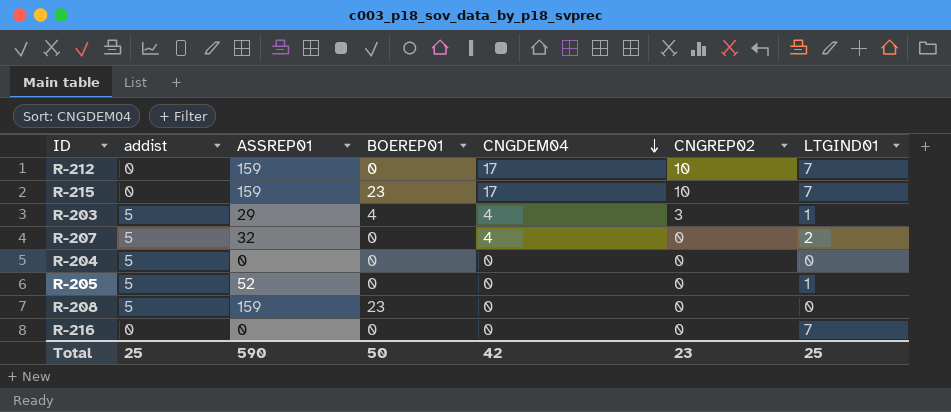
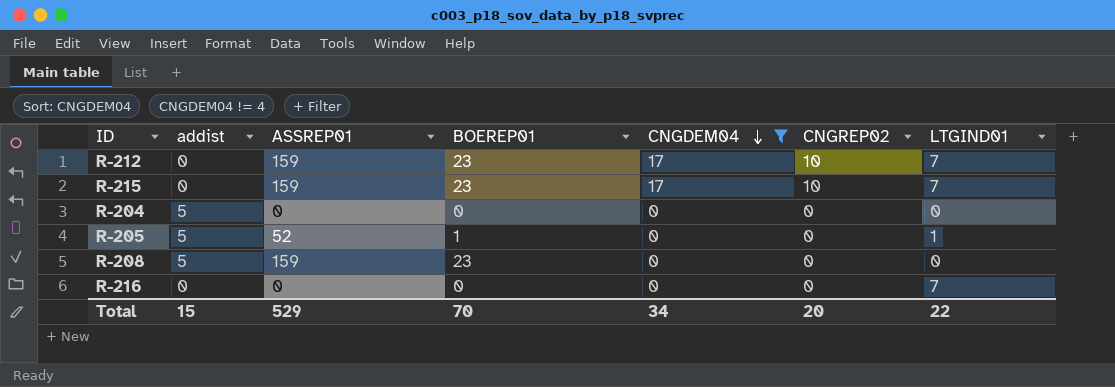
filter: none -> CNGDEM04 != 4
R-212 | BOEREP01: 0 -> 23
R-205 | BOEREP01: 0 -> 1
Total | addist: 25 -> 15
Total | ASSREP01: 590 -> 529
Total | BOEREP01: 50 -> 70
Total | CNGDEM04: 42 -> 34
Total | CNGREP02: 23 -> 20
Total | LTGIND01: 25 -> 22

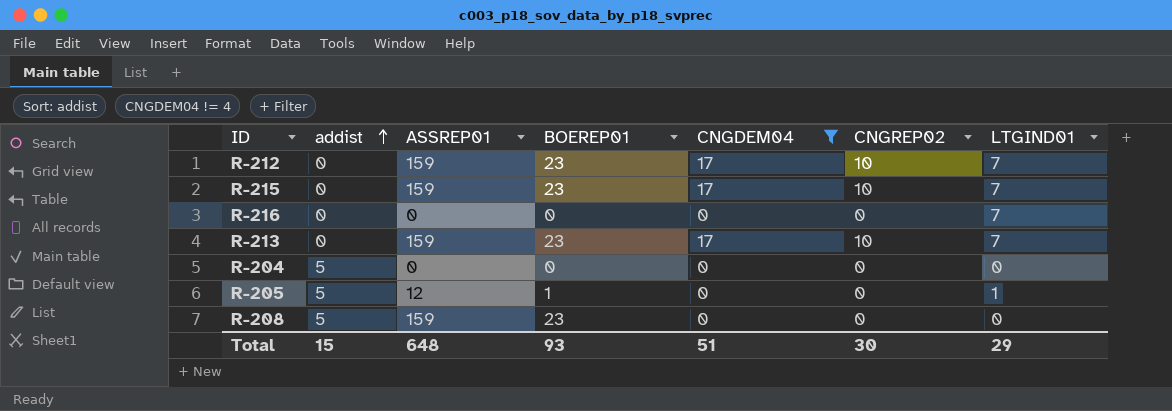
row order: CNGDEM04 descending -> addist ascending
row R-213: none -> 0 | 159 | 23 | 17 | 10 | 7
R-205 | ASSREP01: 52 -> 12
Total | ASSREP01: 529 -> 648
Total | BOEREP01: 70 -> 93
Total | CNGDEM04: 34 -> 51
Total | CNGREP02: 20 -> 30
Total | LTGIND01: 22 -> 29

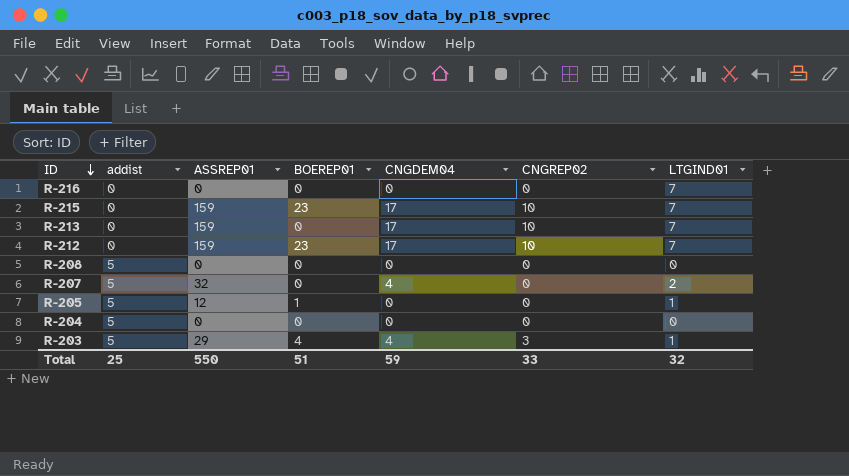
filter: CNGDEM04 != 4 -> none
row order: addist ascending -> ID descending
R-213 | BOEREP01: 23 -> 0
R-208 | ASSREP01: 159 -> 0
R-208 | BOEREP01: 23 -> 0
Total | addist: 15 -> 25
Total | ASSREP01: 648 -> 550
Total | BOEREP01: 93 -> 51
Total | CNGDEM04: 51 -> 59
Total | CNGREP02: 30 -> 33
Total | LTGIND01: 29 -> 32

